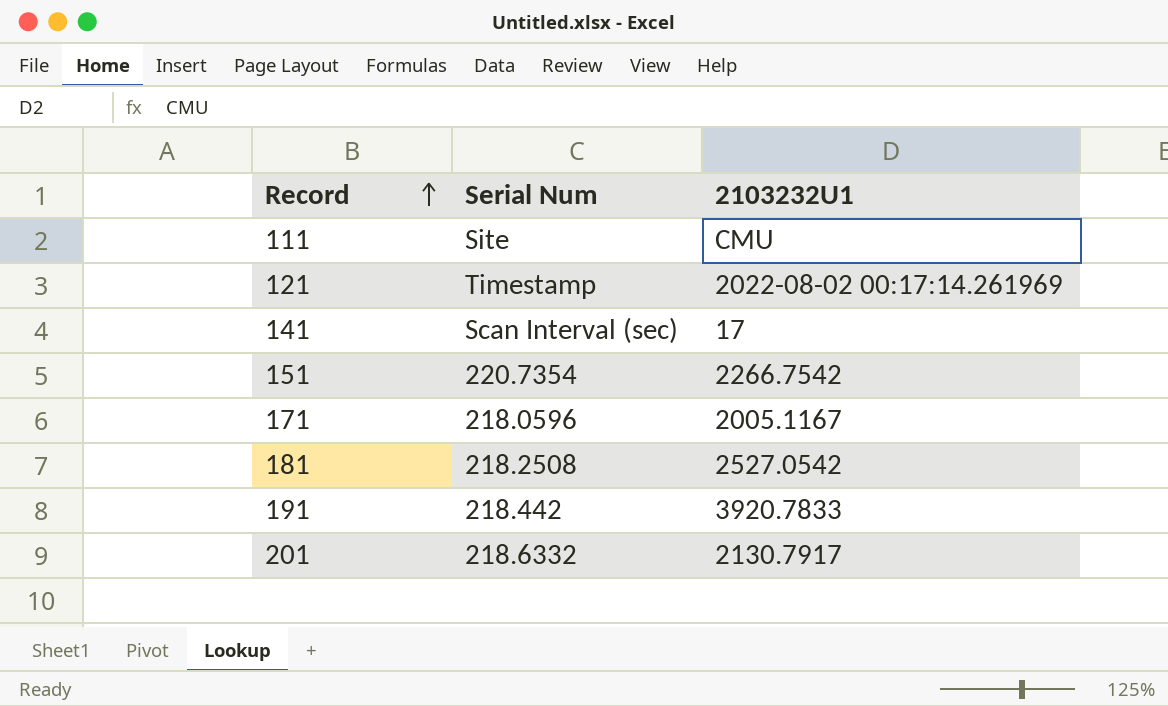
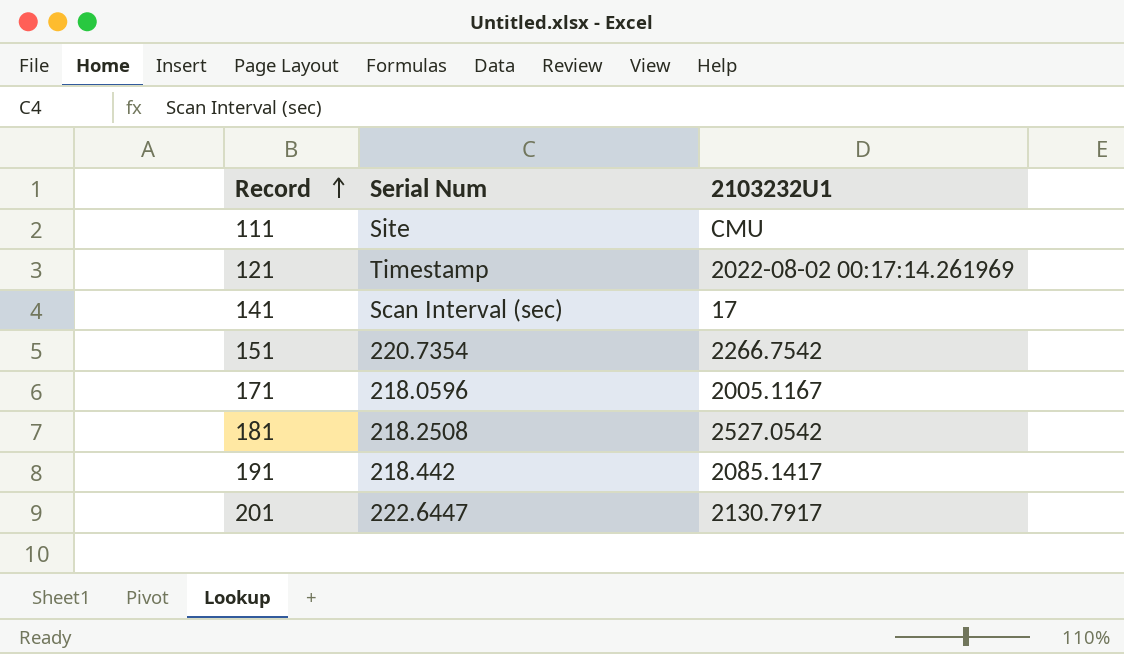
191 | 2103232U1: 3920.7833 -> 2085.1417
201 | Serial Num: 218.6332 -> 222.6447

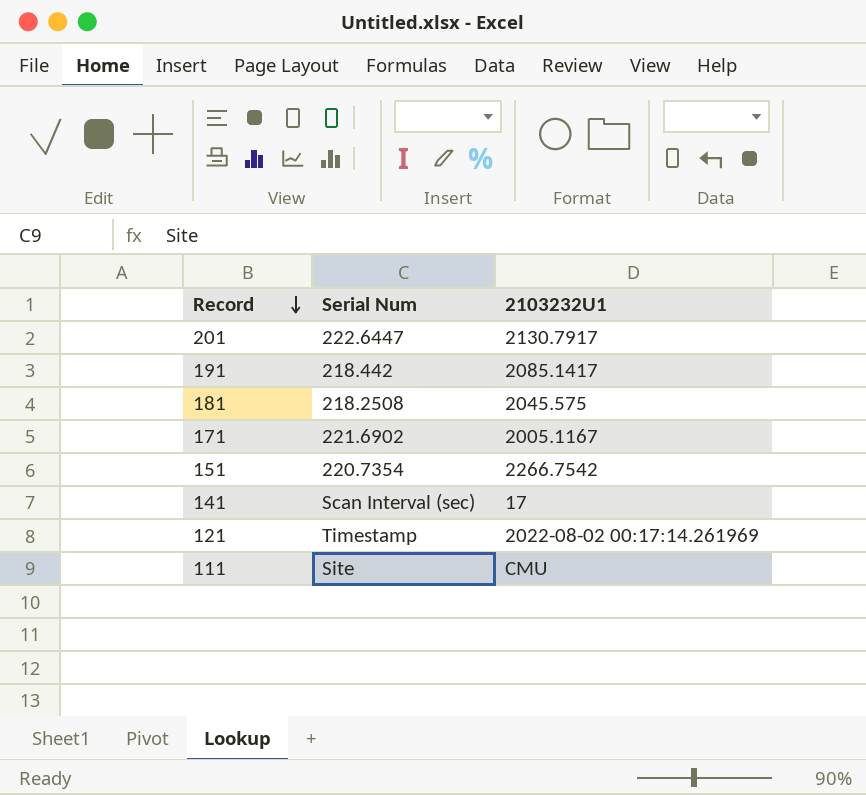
row order: Record ascending -> Record descending
181 | 2103232U1: 2527.0542 -> 2045.575
171 | Serial Num: 218.0596 -> 221.6902

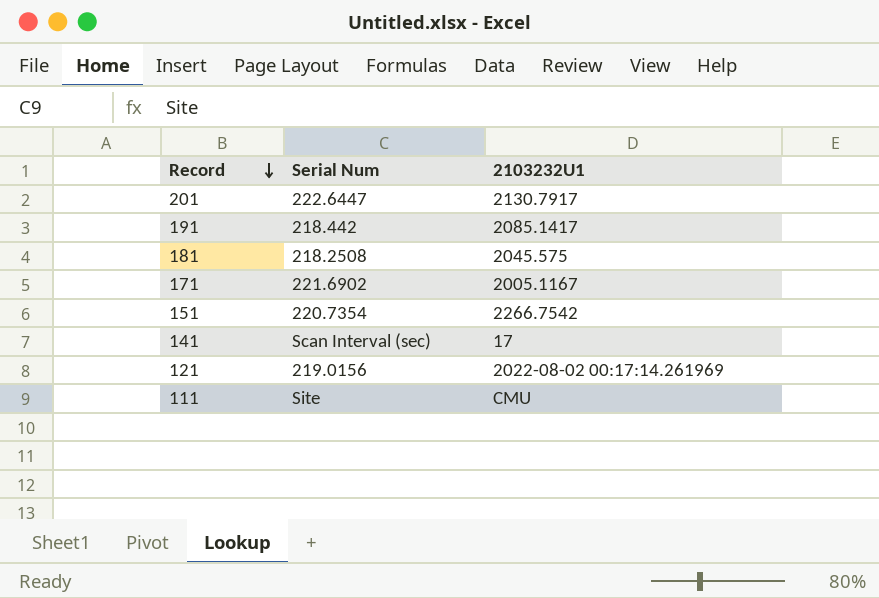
121 | Serial Num: Timestamp -> 219.0156

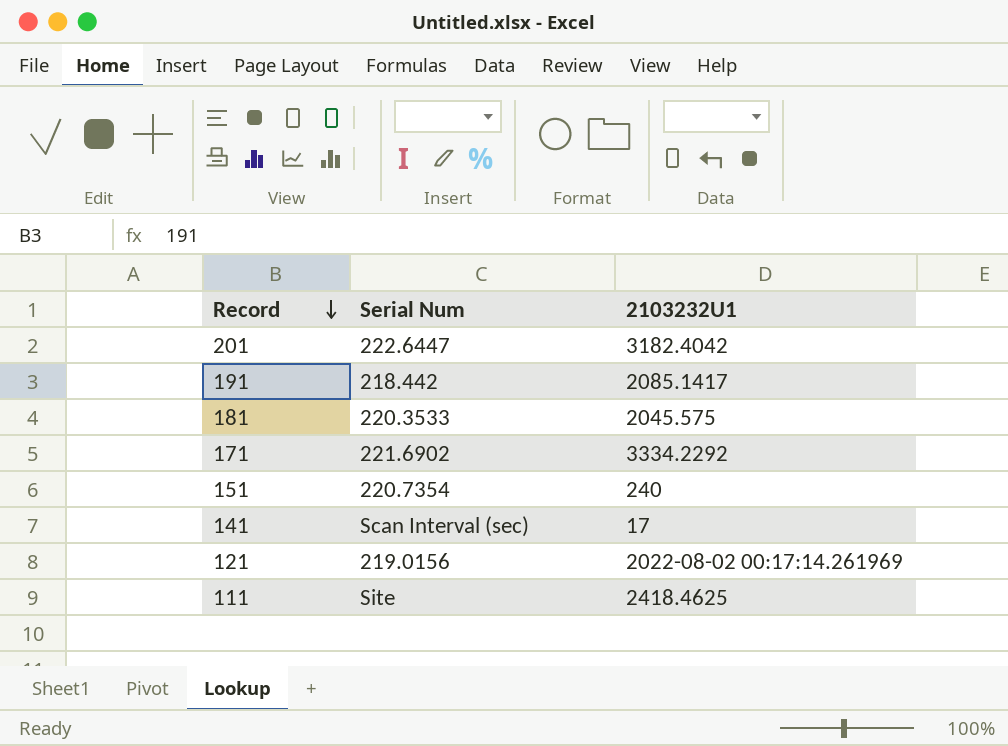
201 | 2103232U1: 2130.7917 -> 3182.4042
181 | Serial Num: 218.2508 -> 220.3533
171 | 2103232U1: 2005.1167 -> 3334.2292
151 | 2103232U1: 2266.7542 -> 240
111 | 2103232U1: CMU -> 2418.4625

